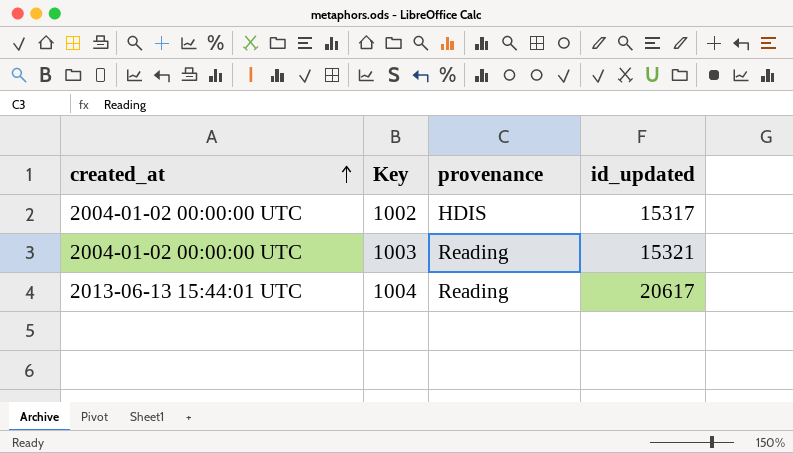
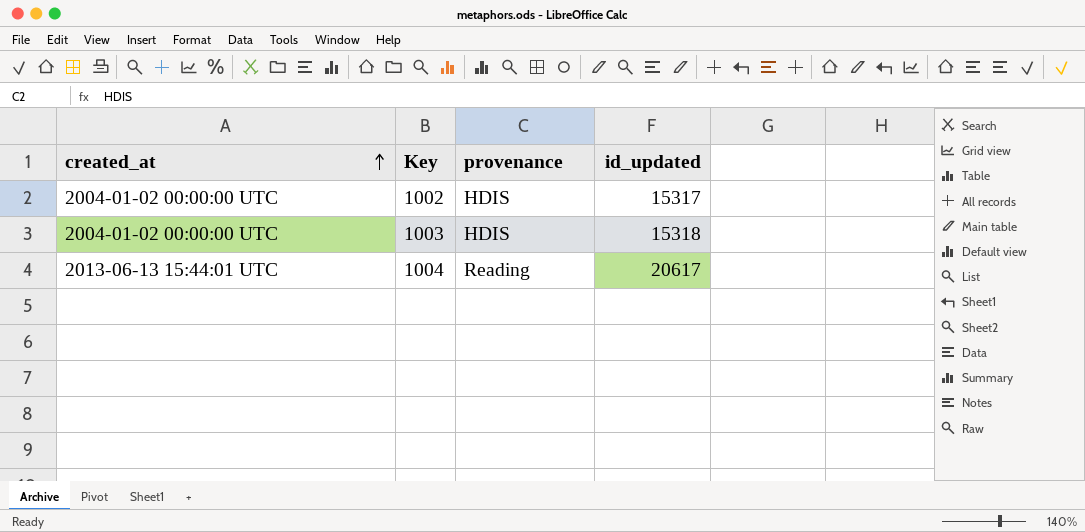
1003 | provenance: Reading -> HDIS
1003 | id_updated: 15321 -> 15318

